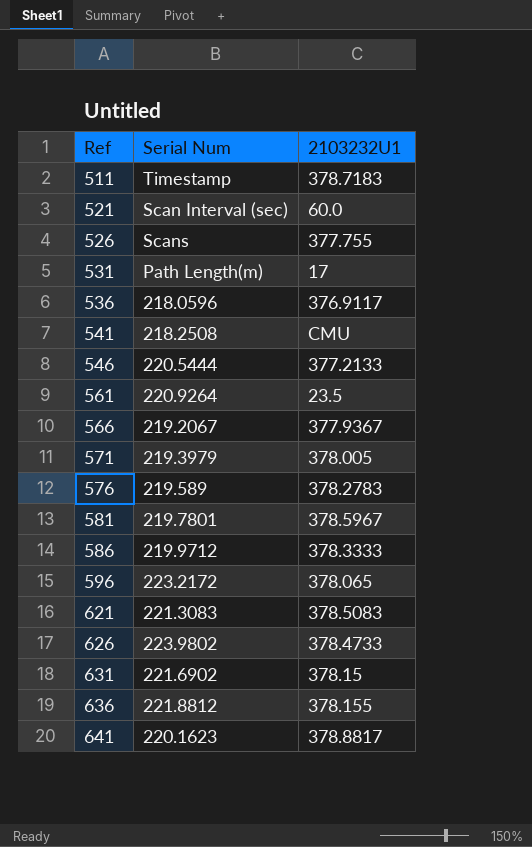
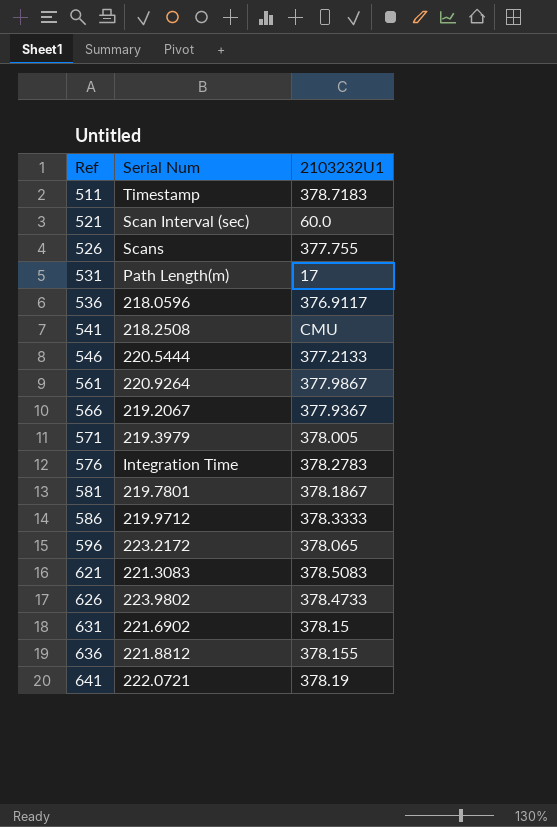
561 | 2103232U1: 23.5 -> 377.9867
576 | Serial Num: 219.589 -> Integration Time
581 | 2103232U1: 378.5967 -> 378.1867
641 | Serial Num: 220.1623 -> 222.0721
641 | 2103232U1: 378.8817 -> 378.19

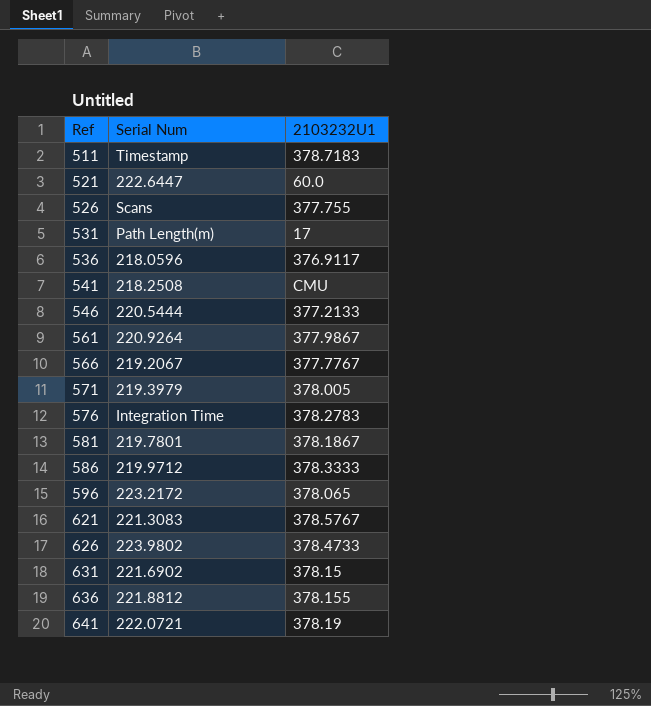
521 | Serial Num: Scan Interval (sec) -> 222.6447
566 | 2103232U1: 377.9367 -> 377.7767
621 | 2103232U1: 378.5083 -> 378.5767

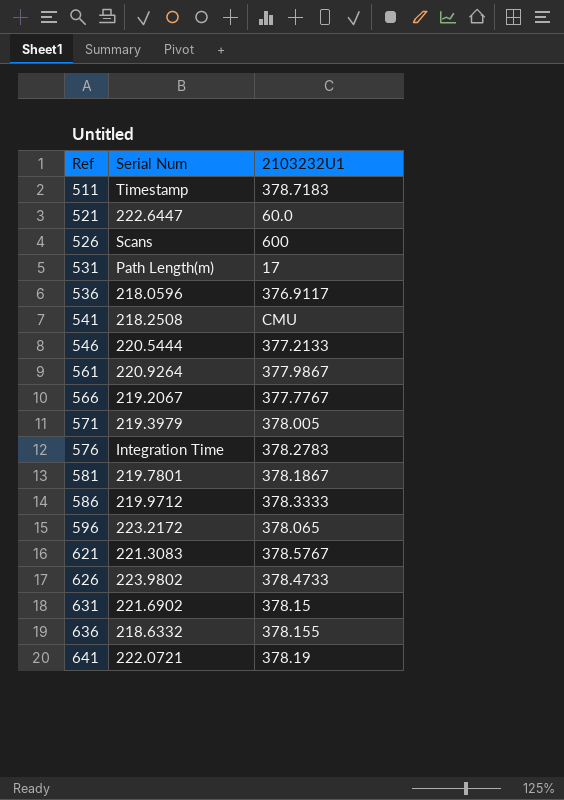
526 | 2103232U1: 377.755 -> 600
636 | Serial Num: 221.8812 -> 218.6332

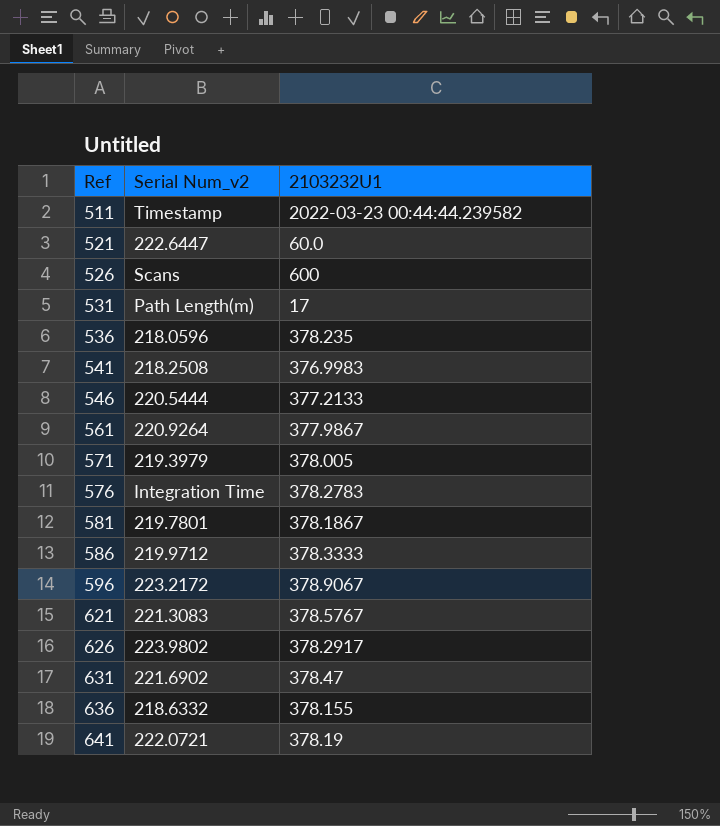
column name: Serial Num -> Serial Num_v2
row 566: 219.2067 | 377.7767 -> none
511 | 2103232U1: 378.7183 -> 2022-03-23 00:44:44.239582
536 | 2103232U1: 376.9117 -> 378.235
541 | 2103232U1: CMU -> 376.9983
596 | 2103232U1: 378.065 -> 378.9067
626 | 2103232U1: 378.4733 -> 378.2917
631 | 2103232U1: 378.15 -> 378.47

